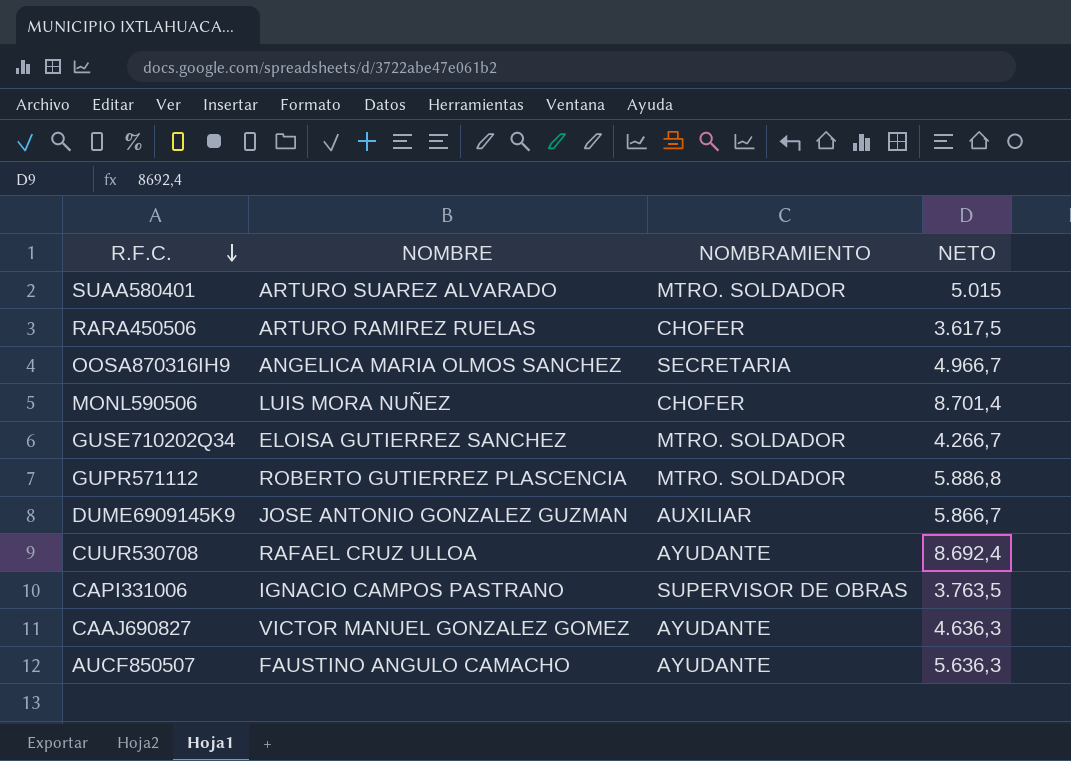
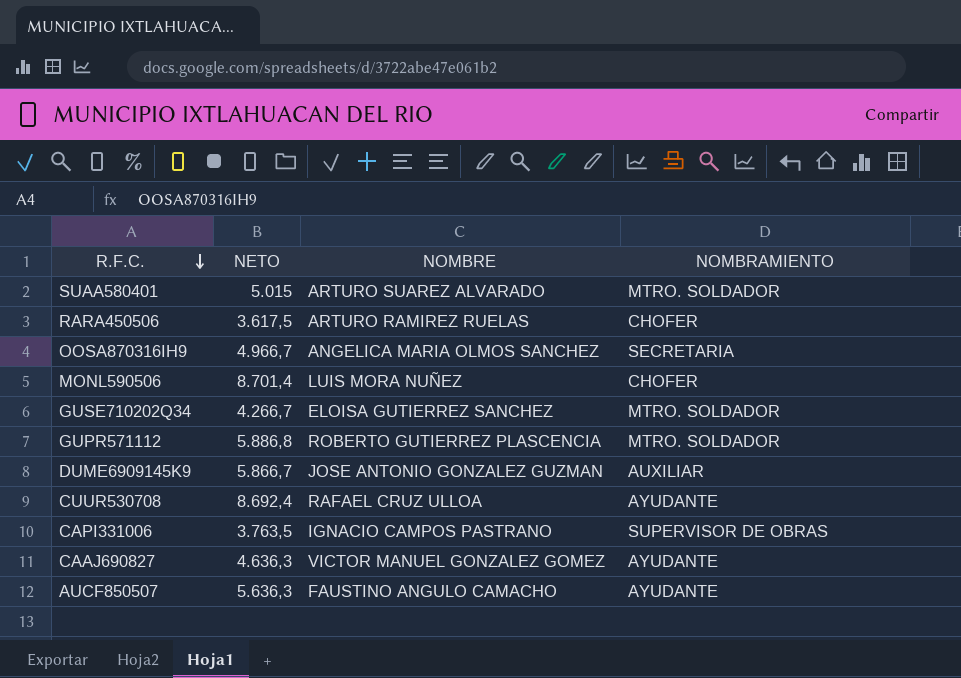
column NETO | position: 4 -> 2

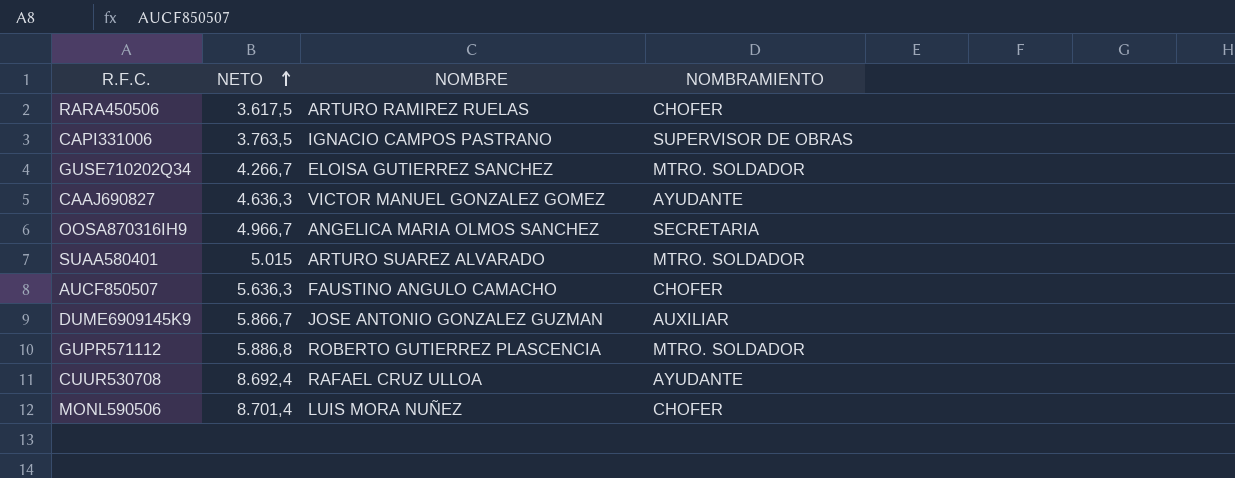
row order: R.F.C. descending -> NETO ascending
AUCF850507 | NOMBRAMIENTO: AYUDANTE -> CHOFER

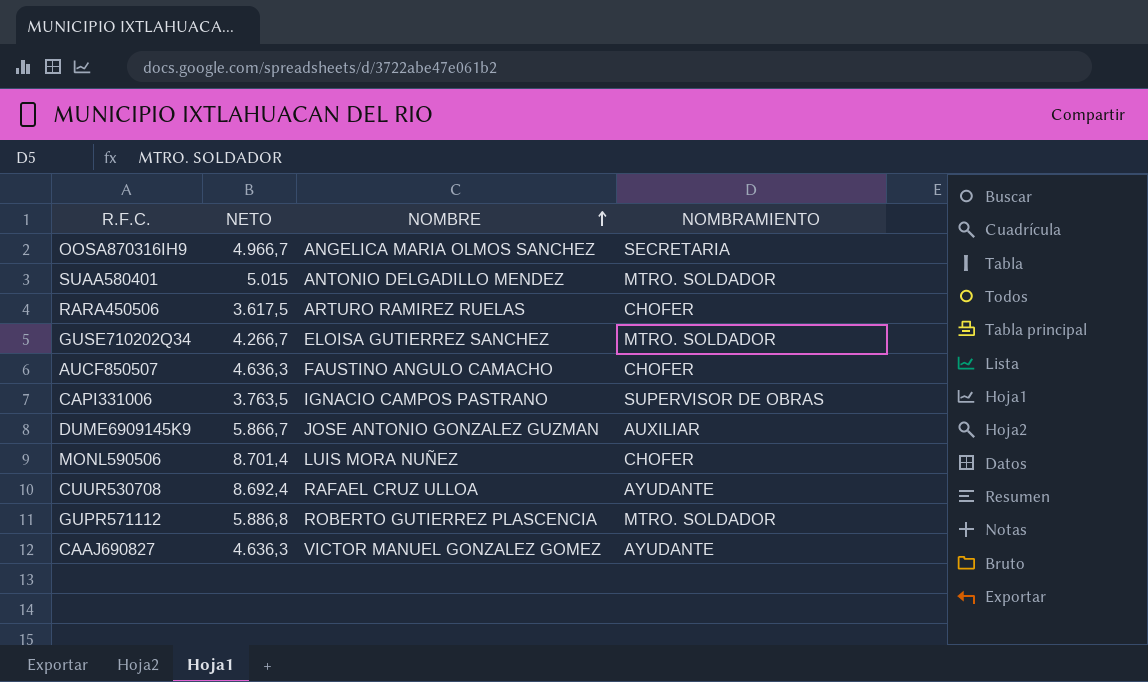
row order: NETO ascending -> NOMBRE ascending
SUAA580401 | NOMBRE: ARTURO SUAREZ ALVARADO -> ANTONIO DELGADILLO MENDEZ
AUCF850507 | NETO: 5.636,3 -> 4.636,3

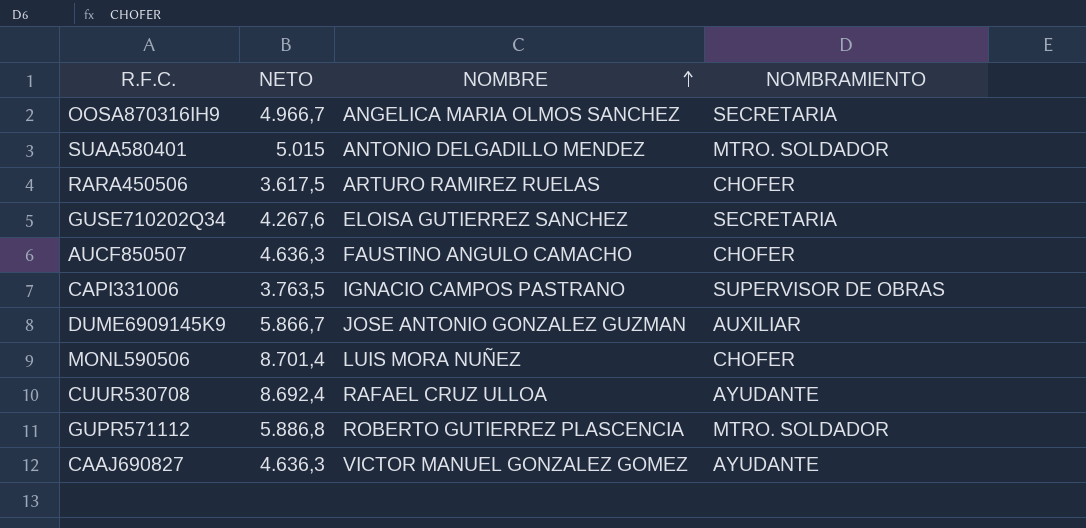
GUSE710202Q34 | NETO: 4.266,7 -> 4.267,6
GUSE710202Q34 | NOMBRAMIENTO: MTRO. SOLDADOR -> SECRETARIA

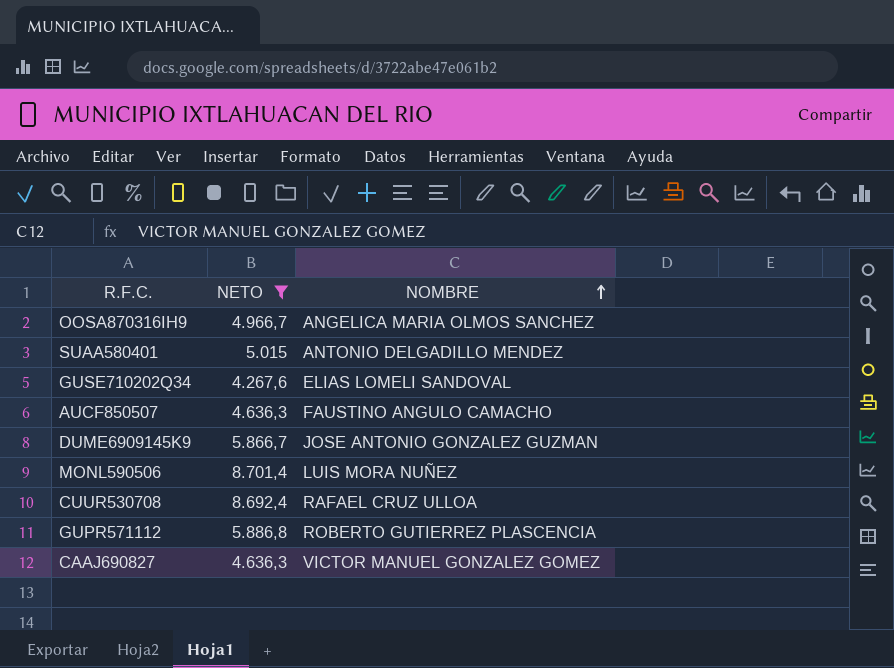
filter: none -> NETO >= 4.267,6
column NOMBRAMIENTO | position: 4 -> none
GUSE710202Q34 | NOMBRE: ELOISA GUTIERREZ SANCHEZ -> ELIAS LOMELI SANDOVAL

